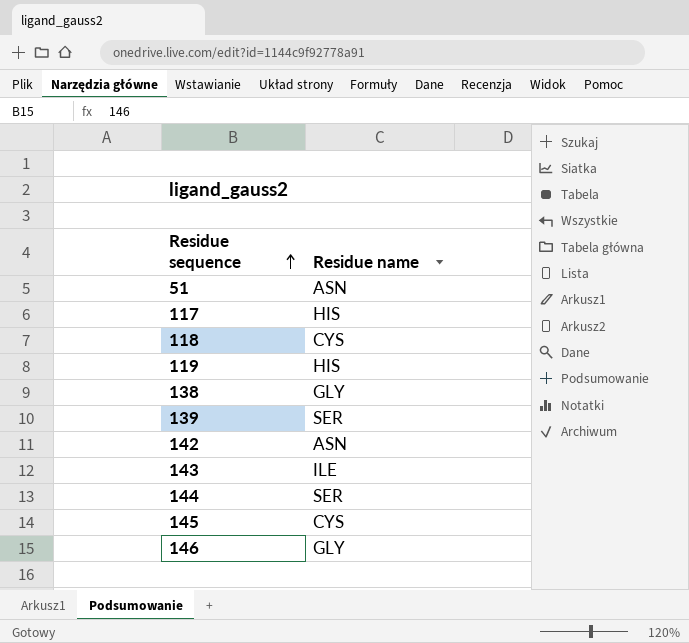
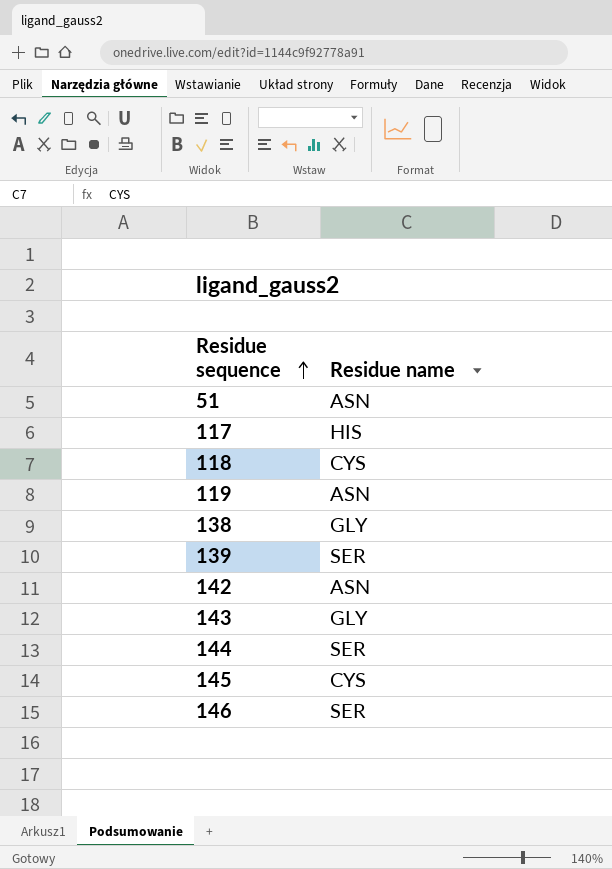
119 | Residue name: HIS -> ASN
143 | Residue name: ILE -> GLY
146 | Residue name: GLY -> SER

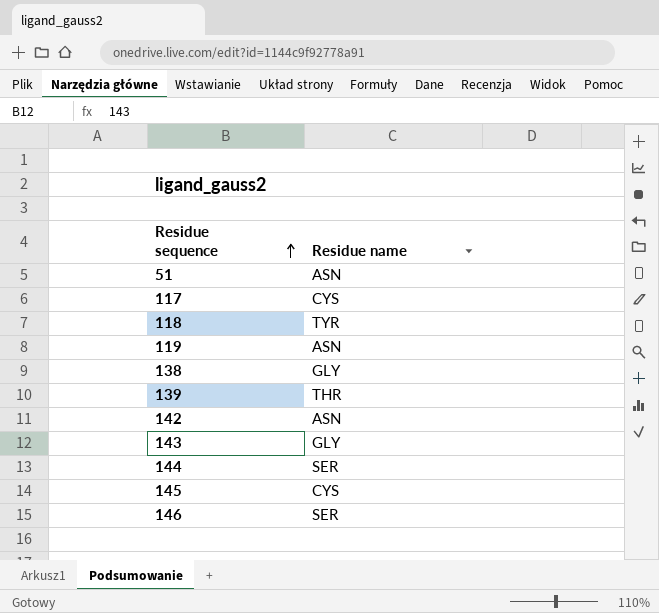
117 | Residue name: HIS -> CYS
118 | Residue name: CYS -> TYR
139 | Residue name: SER -> THR

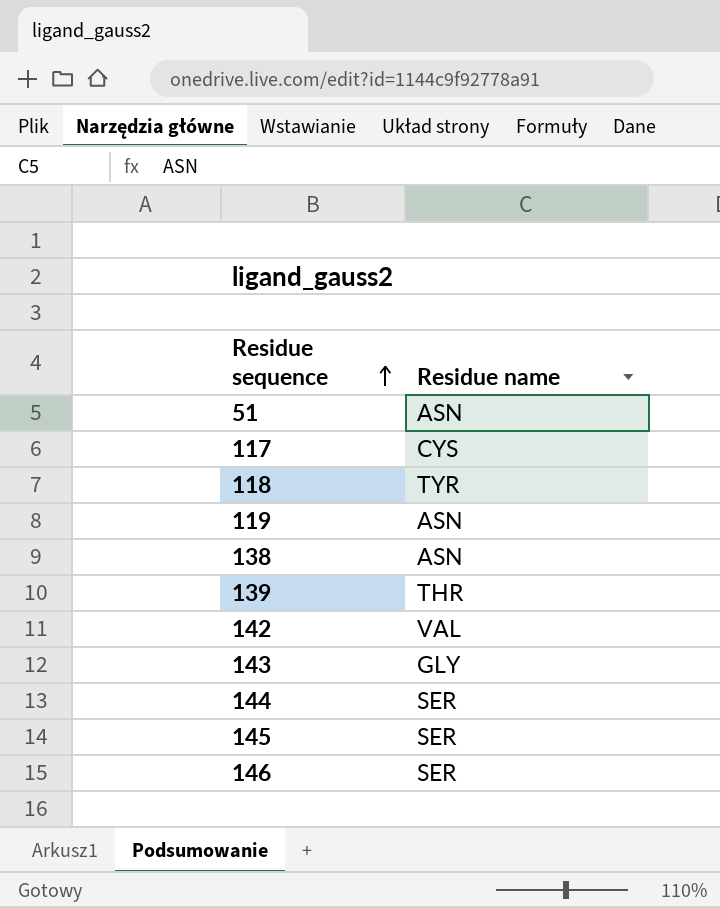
138 | Residue name: GLY -> ASN
142 | Residue name: ASN -> VAL
145 | Residue name: CYS -> SER

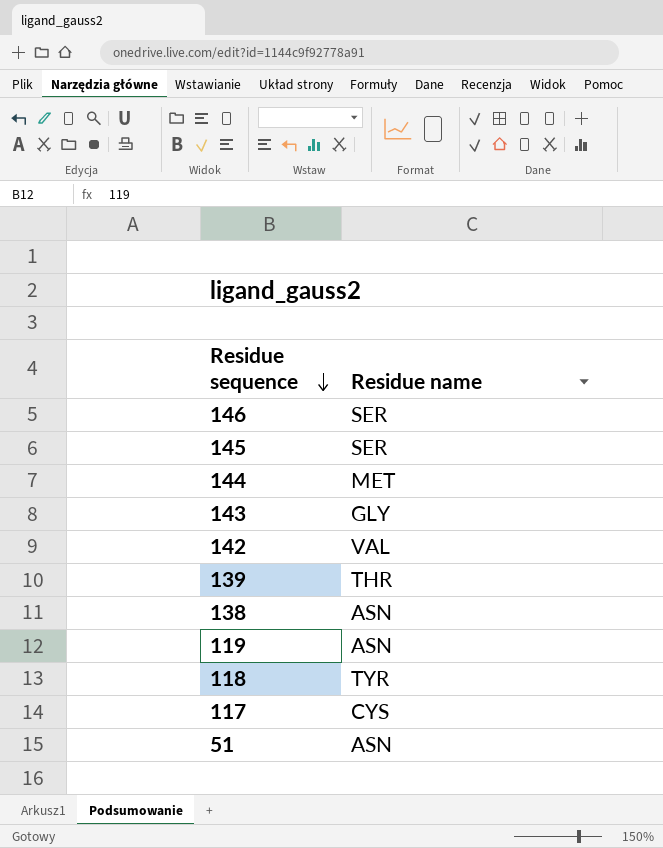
row order: Residue sequence ascending -> Residue sequence descending
144 | Residue name: SER -> MET

